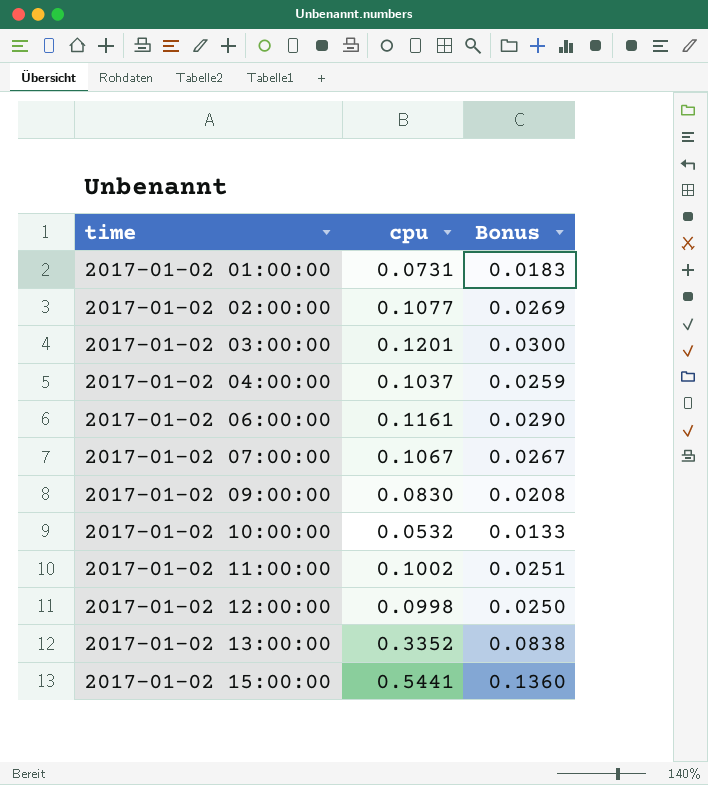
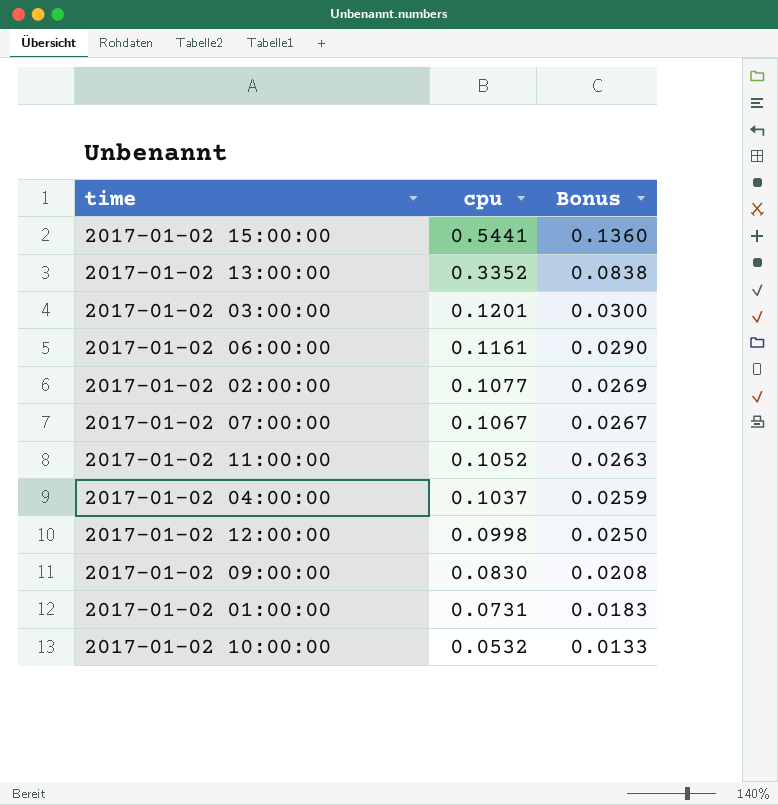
row order: time ascending -> cpu descending
2017-01-02 11:00:00 | cpu: 0.1002 -> 0.1052
2017-01-02 11:00:00 | Bonus: 0.0251 -> 0.0263

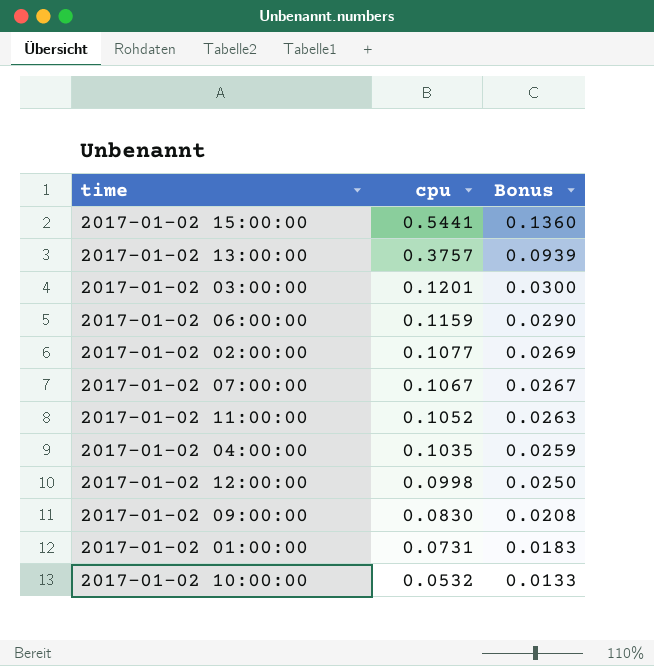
2017-01-02 13:00:00 | cpu: 0.3352 -> 0.3757
2017-01-02 13:00:00 | Bonus: 0.0838 -> 0.0939
2017-01-02 06:00:00 | cpu: 0.1161 -> 0.1159
2017-01-02 04:00:00 | cpu: 0.1037 -> 0.1035

